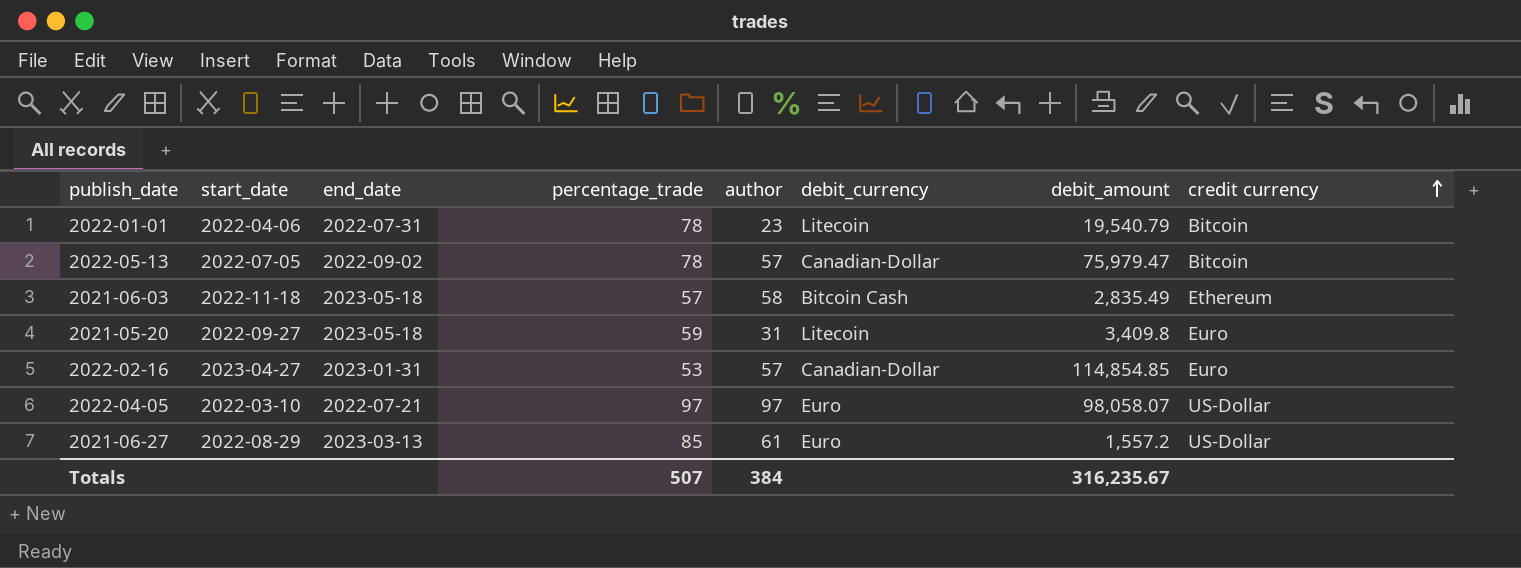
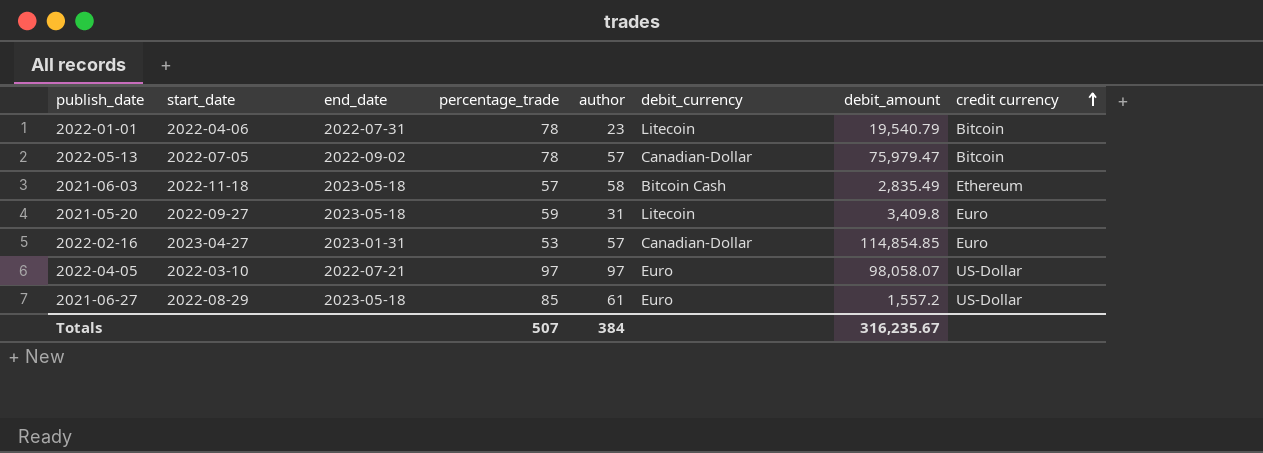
2021-06-27 | end_date: 2023-03-13 -> 2023-05-18

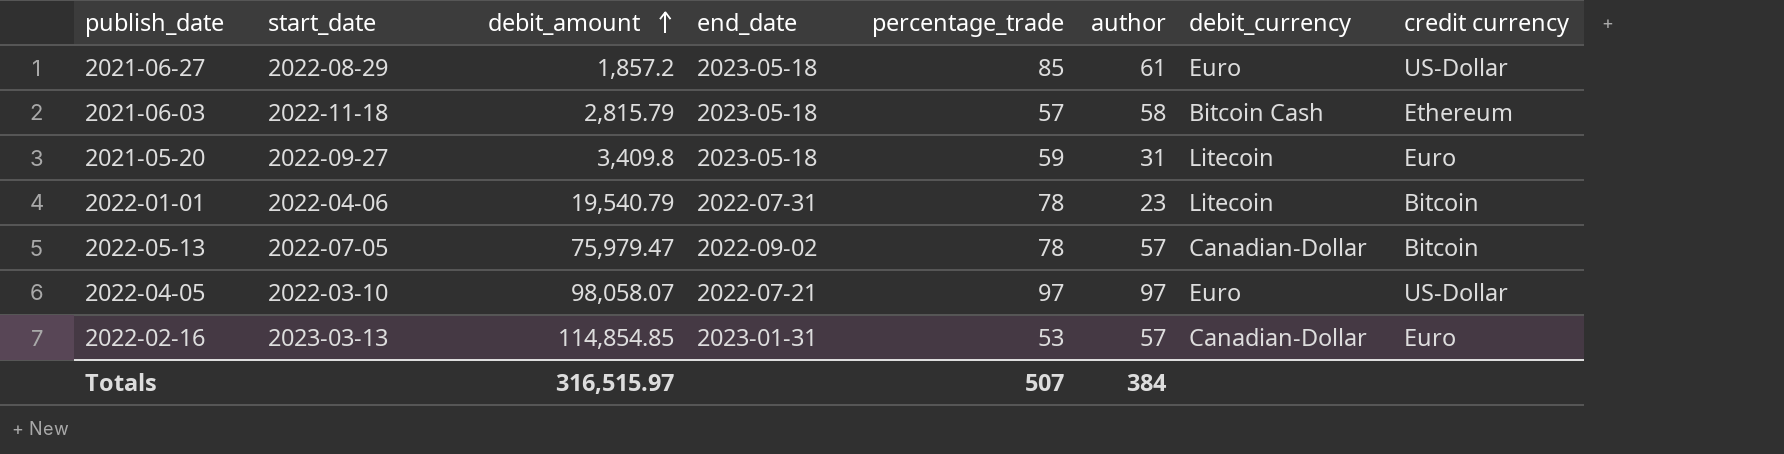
row order: credit currency ascending -> debit_amount ascending
column debit_amount | position: 7 -> 3
2021-06-27 | debit_amount: 1,557.2 -> 1,857.2
2021-06-03 | debit_amount: 2,835.49 -> 2,815.79
2022-02-16 | start_date: 2023-04-27 -> 2023-03-13
Totals | debit_amount: 316,235.67 -> 316,515.97

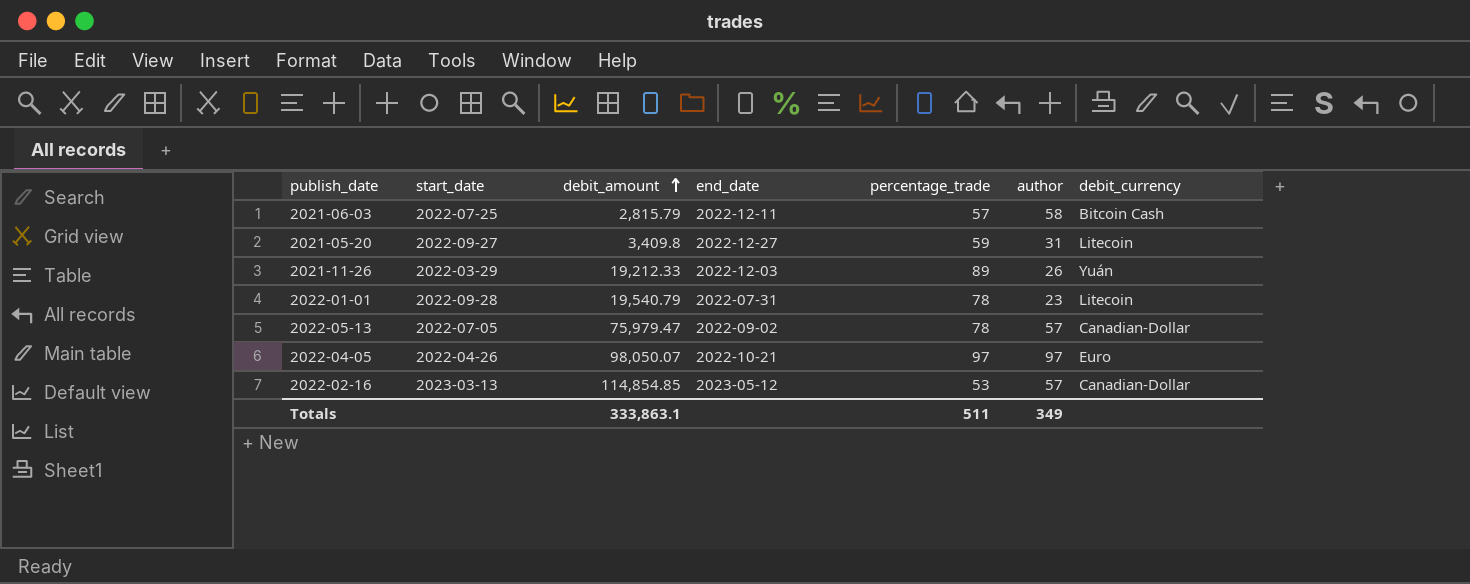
column credit currency | position: 8 -> none
row 2021-06-27: 2022-08-29 | 1,857.2 | 2023-05-18 | 85 | 61 | Euro | US-Dollar -> none
2021-06-03 | start_date: 2022-11-18 -> 2022-07-25
2021-06-03 | end_date: 2023-05-18 -> 2022-12-11
2021-05-20 | end_date: 2023-05-18 -> 2022-12-27
row 2021-11-26: none -> 2022-03-29 | 19,212.33 | 2022-12-03 | 89 | 26 | Yuán
2022-01-01 | start_date: 2022-04-06 -> 2022-09-28
2022-04-05 | start_date: 2022-03-10 -> 2022-04-26
2022-04-05 | debit_amount: 98,058.07 -> 98,050.07
2022-04-05 | end_date: 2022-07-21 -> 2022-10-21
2022-02-16 | end_date: 2023-01-31 -> 2023-05-12
Totals | debit_amount: 316,515.97 -> 333,863.1
Totals | percentage_trade: 507 -> 511
Totals | author: 384 -> 349

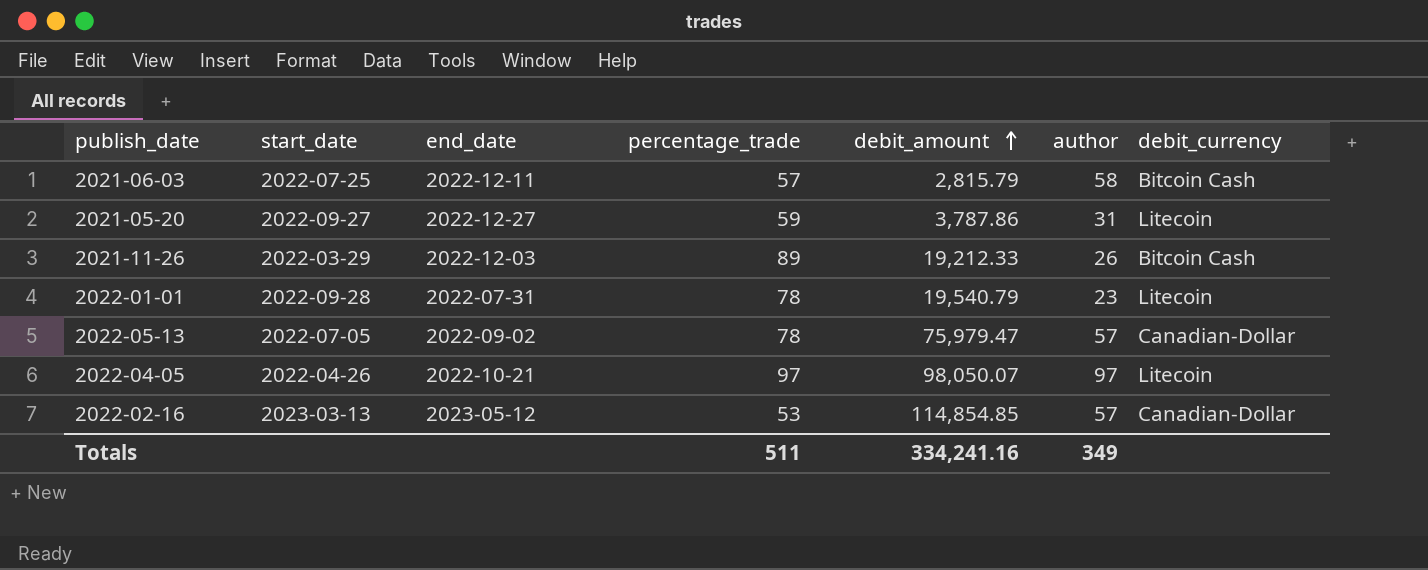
column debit_amount | position: 3 -> 5
2021-05-20 | debit_amount: 3,409.8 -> 3,787.86
2021-11-26 | debit_currency: Yuán -> Bitcoin Cash
2022-04-05 | debit_currency: Euro -> Litecoin
Totals | debit_amount: 333,863.1 -> 334,241.16

